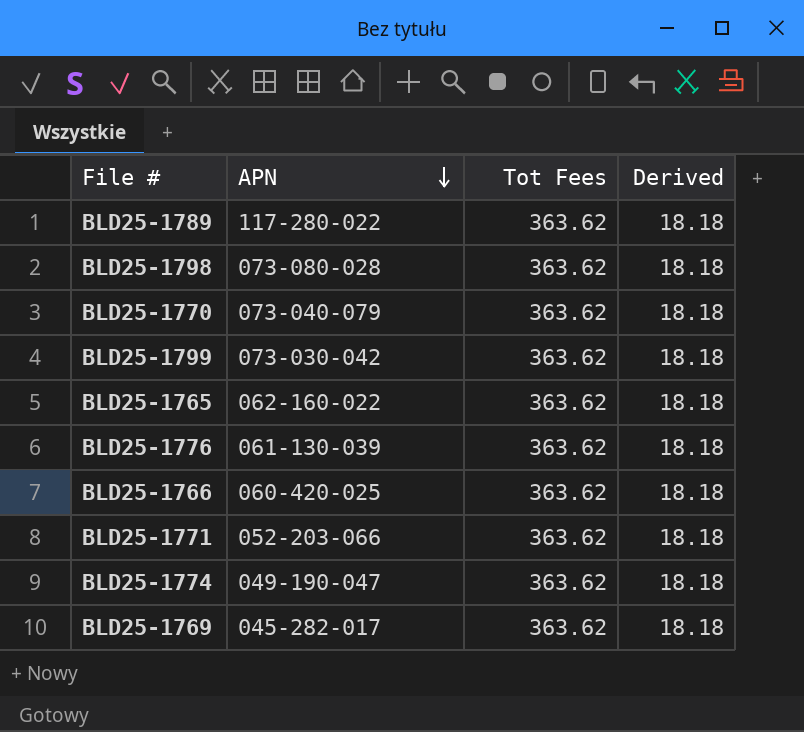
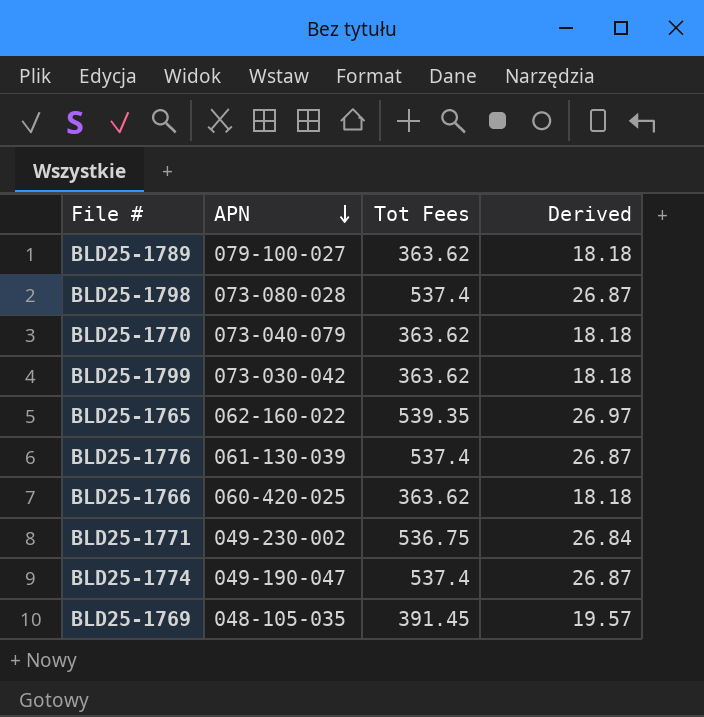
BLD25-1789 | APN: 117-280-022 -> 079-100-027
BLD25-1798 | Tot Fees: 363.62 -> 537.4
BLD25-1798 | Derived: 18.18 -> 26.87
BLD25-1765 | Tot Fees: 363.62 -> 539.35
BLD25-1765 | Derived: 18.18 -> 26.97
BLD25-1776 | Tot Fees: 363.62 -> 537.4
BLD25-1776 | Derived: 18.18 -> 26.87
BLD25-1771 | APN: 052-203-066 -> 049-230-002
BLD25-1771 | Tot Fees: 363.62 -> 536.75
BLD25-1771 | Derived: 18.18 -> 26.84
BLD25-1774 | Tot Fees: 363.62 -> 537.4
BLD25-1774 | Derived: 18.18 -> 26.87
BLD25-1769 | APN: 045-282-017 -> 048-105-035
BLD25-1769 | Tot Fees: 363.62 -> 391.45
BLD25-1769 | Derived: 18.18 -> 19.57

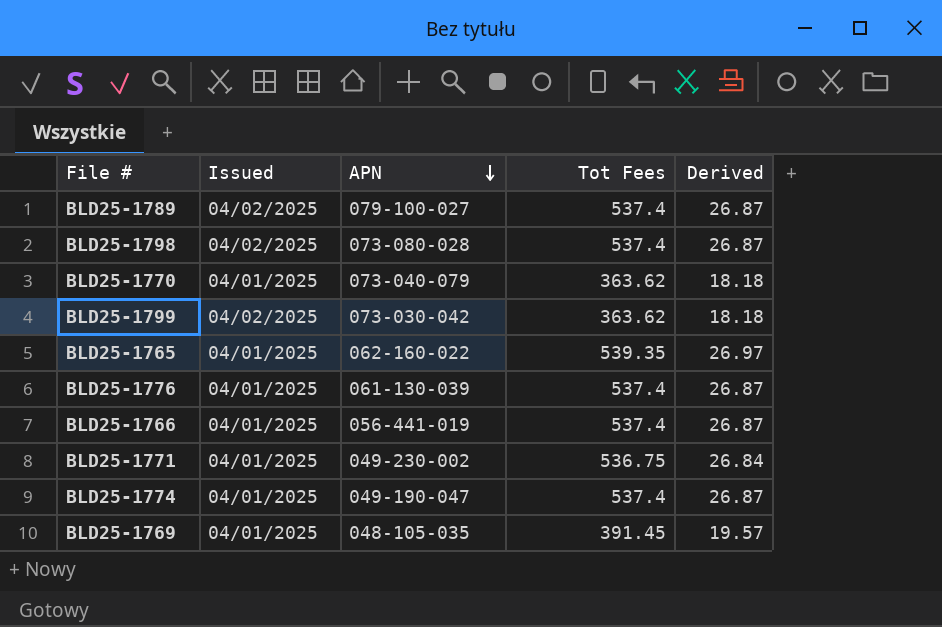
column Issued | position: none -> 2
BLD25-1789 | Tot Fees: 363.62 -> 537.4
BLD25-1789 | Derived: 18.18 -> 26.87
BLD25-1766 | APN: 060-420-025 -> 056-441-019
BLD25-1766 | Tot Fees: 363.62 -> 537.4
BLD25-1766 | Derived: 18.18 -> 26.87

